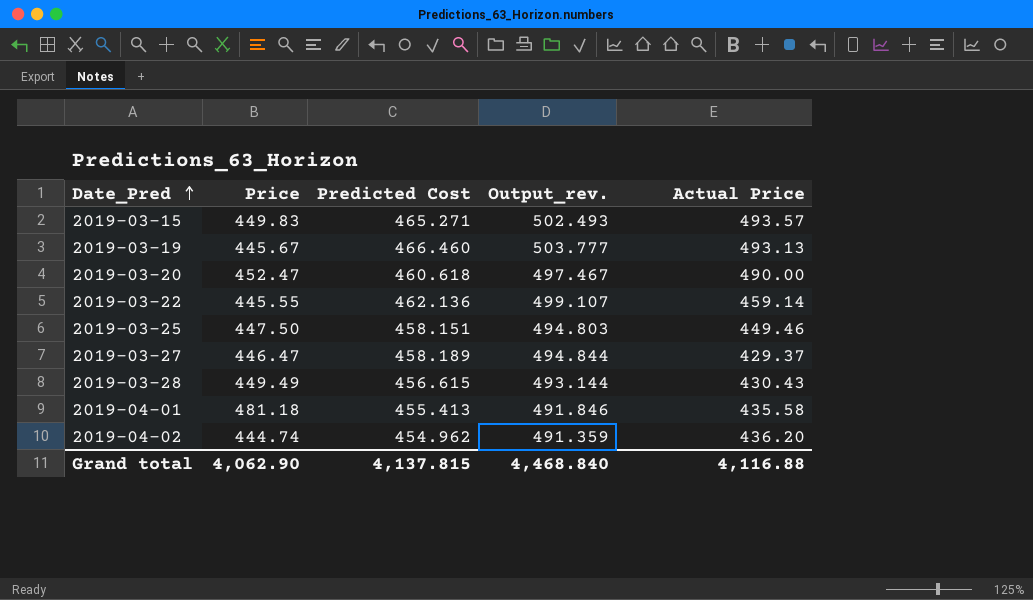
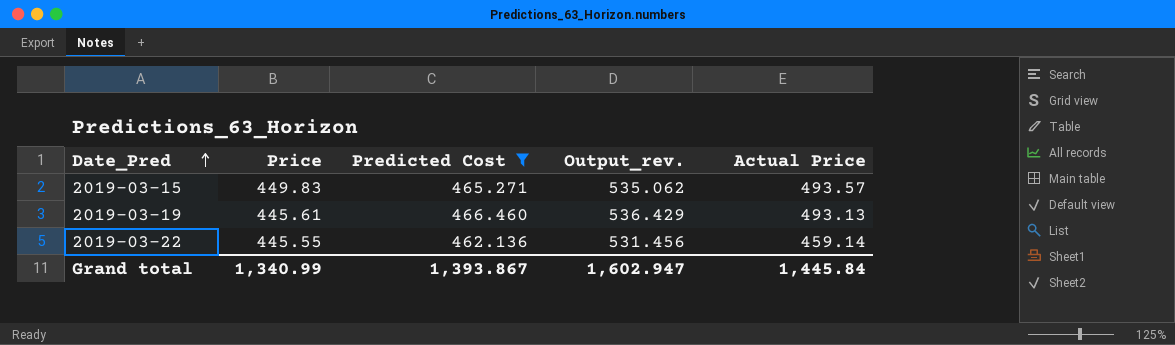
filter: none -> Predicted Cost >= 462.136
column Output_rev. | formula: [Predicted Cost] * 1.08 -> [Predicted Cost] * 1.15
2019-03-19 | Price: 445.67 -> 445.61
Grand total | Price: 4,062.90 -> 1,340.99
Grand total | Predicted Cost: 4,137.815 -> 1,393.867
Grand total | Output_rev.: 4,468.840 -> 1,602.947
Grand total | Actual Price: 4,116.88 -> 1,445.84

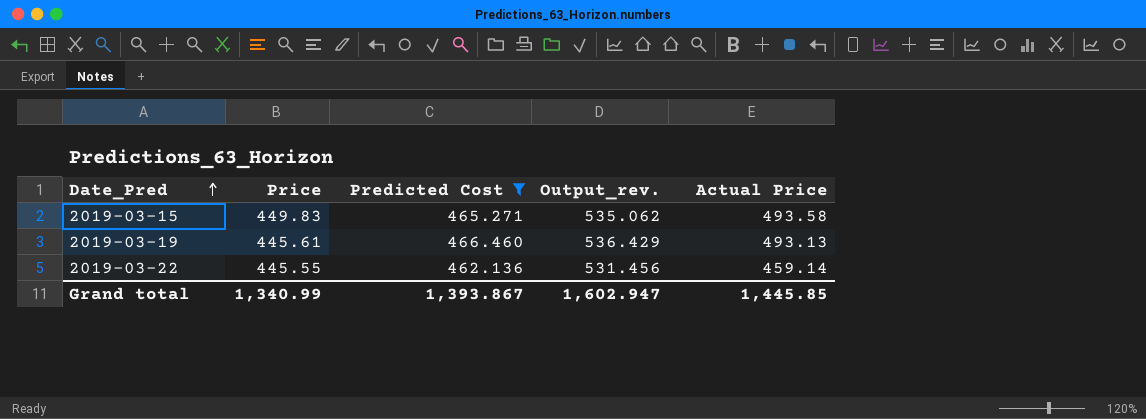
2019-03-15 | Actual Price: 493.57 -> 493.58
Grand total | Actual Price: 1,445.84 -> 1,445.85

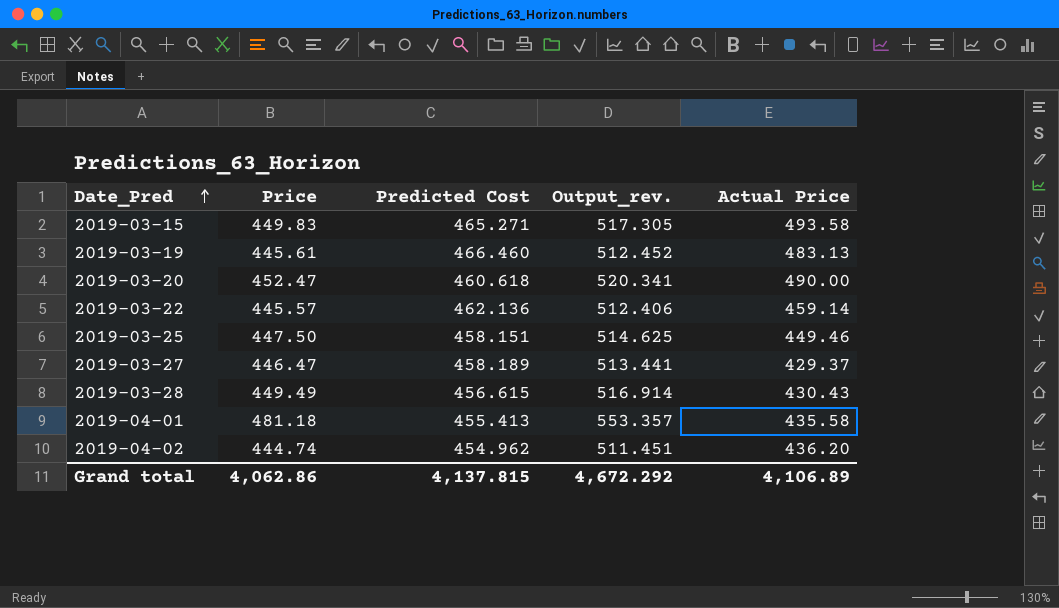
filter: Predicted Cost >= 462.136 -> none
column Output_rev. | formula: [Predicted Cost] * 1.15 -> [Price] * 1.15
2019-03-19 | Actual Price: 493.13 -> 483.13
2019-03-22 | Price: 445.55 -> 445.57
Grand total | Price: 1,340.99 -> 4,062.86
Grand total | Predicted Cost: 1,393.867 -> 4,137.815
Grand total | Output_rev.: 1,602.947 -> 4,672.292
Grand total | Actual Price: 1,445.85 -> 4,106.89

